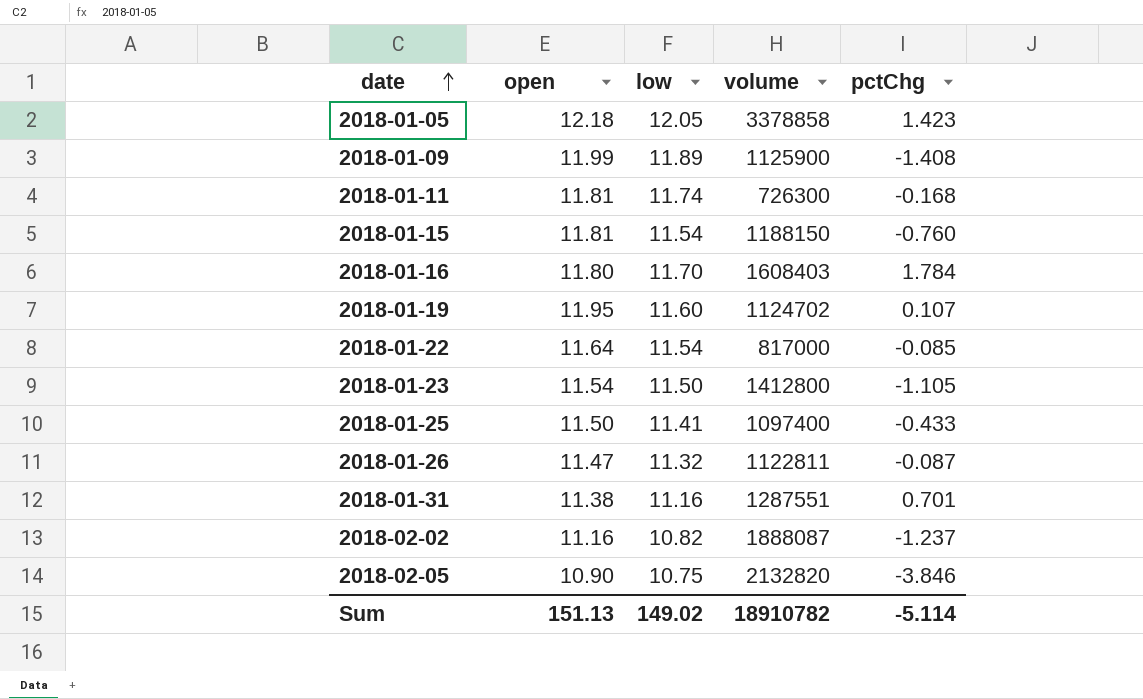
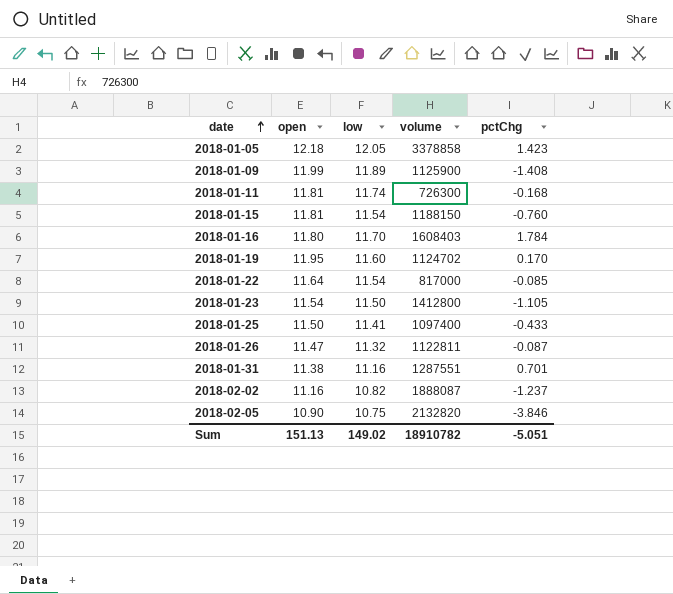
2018-01-19 | pctChg: 0.107 -> 0.170
Sum | pctChg: -5.114 -> -5.051

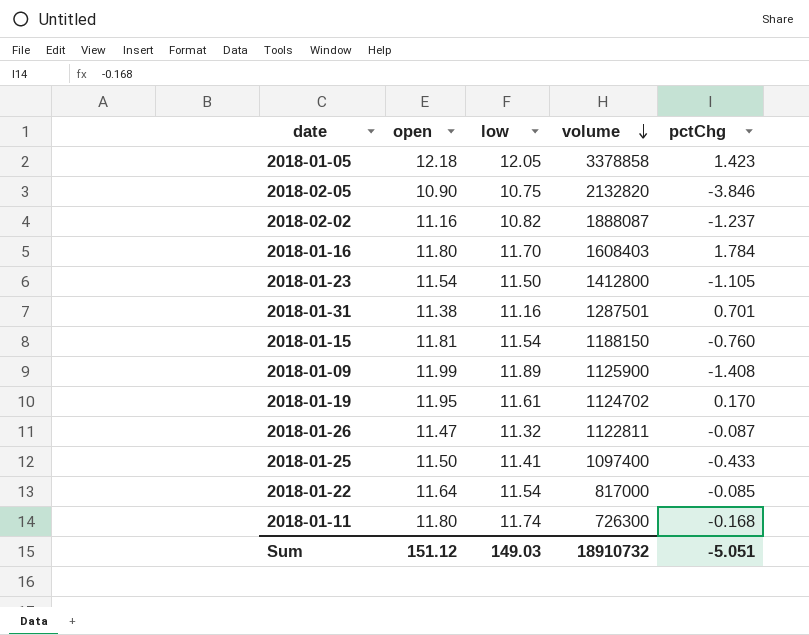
row order: date ascending -> volume descending
2018-01-31 | volume: 1287551 -> 1287501
2018-01-19 | low: 11.60 -> 11.61
2018-01-11 | open: 11.81 -> 11.80
Sum | open: 151.13 -> 151.12
Sum | low: 149.02 -> 149.03
Sum | volume: 18910782 -> 18910732

